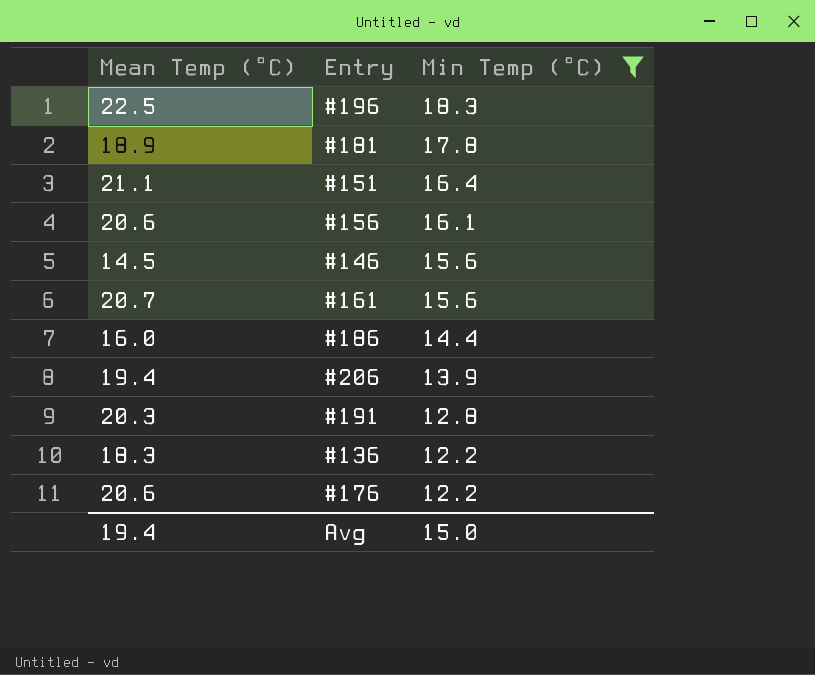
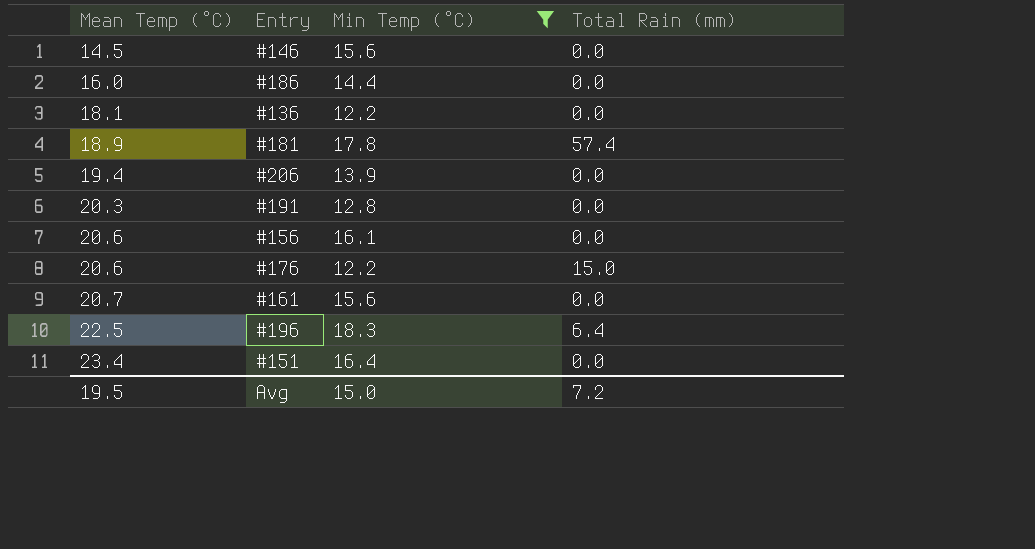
row order: Min Temp (°C) descending -> Mean Temp (°C) ascending
column Total Rain (mm) | position: none -> 4
#136 | Mean Temp (°C): 18.3 -> 18.1
#151 | Mean Temp (°C): 21.1 -> 23.4
Avg | Mean Temp (°C): 19.4 -> 19.5

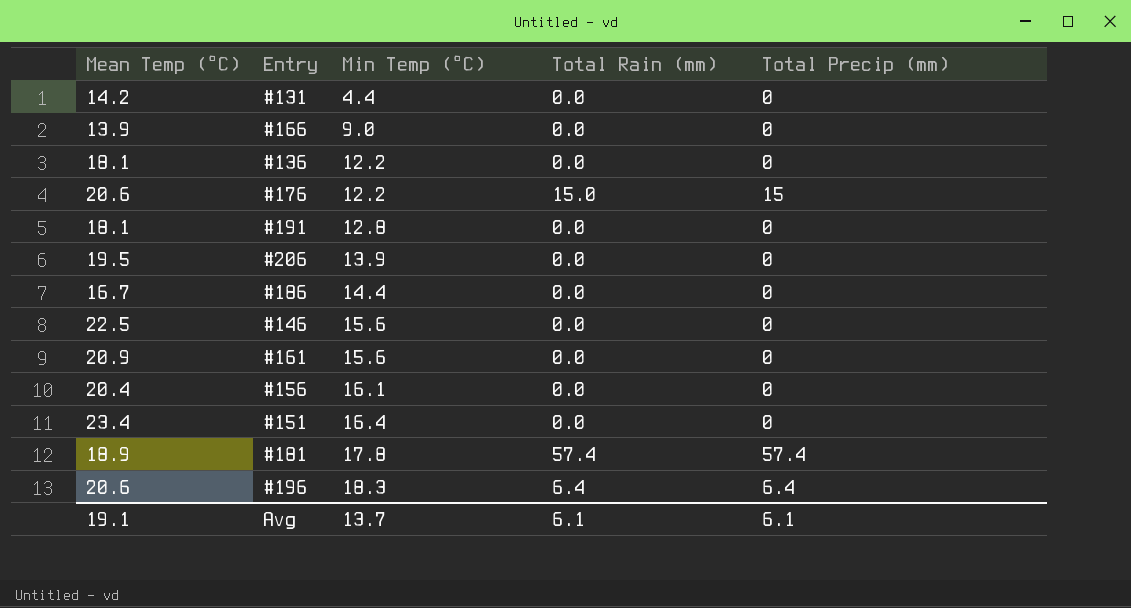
filter: Min Temp (°C) >= 12.2 -> none
row order: Mean Temp (°C) ascending -> Min Temp (°C) ascending
column Total Precip (mm) | position: none -> 5
#191 | Mean Temp (°C): 20.3 -> 18.1
#206 | Mean Temp (°C): 19.4 -> 19.5
#186 | Mean Temp (°C): 16.0 -> 16.7
#146 | Mean Temp (°C): 14.5 -> 22.5
#161 | Mean Temp (°C): 20.7 -> 20.9
#156 | Mean Temp (°C): 20.6 -> 20.4
#196 | Mean Temp (°C): 22.5 -> 20.6
Avg | Mean Temp (°C): 19.5 -> 19.1
Avg | Min Temp (°C): 15.0 -> 13.7
Avg | Total Rain (mm): 7.2 -> 6.1

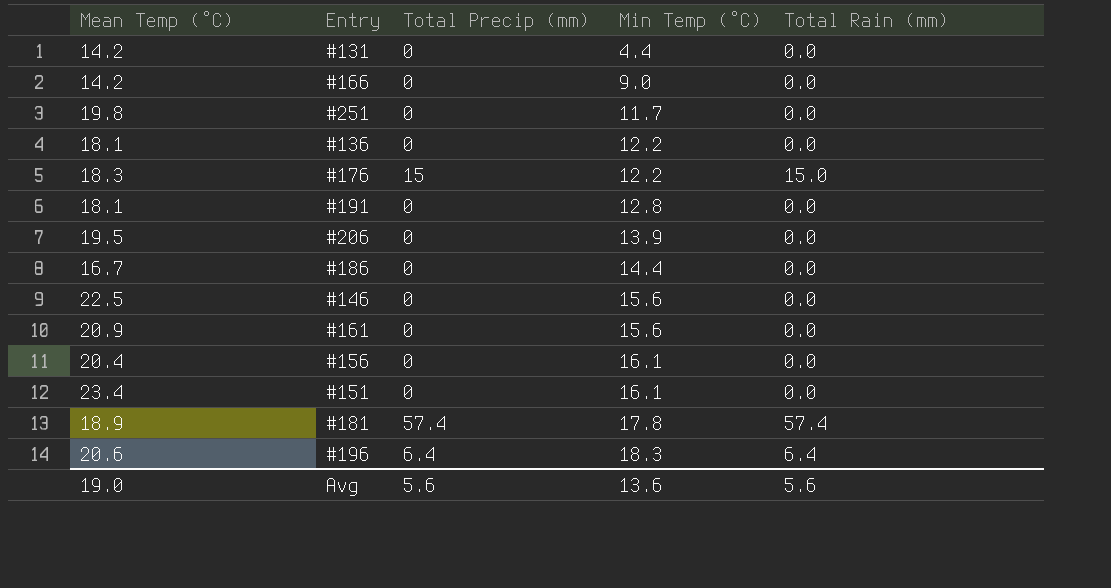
column Total Precip (mm) | position: 5 -> 3
#166 | Mean Temp (°C): 13.9 -> 14.2
row #251: none -> 19.8 | 0 | 11.7 | 0.0
#176 | Mean Temp (°C): 20.6 -> 18.3
#151 | Min Temp (°C): 16.4 -> 16.1
Avg | Mean Temp (°C): 19.1 -> 19.0
Avg | Total Precip (mm): 6.1 -> 5.6
Avg | Min Temp (°C): 13.7 -> 13.6
Avg | Total Rain (mm): 6.1 -> 5.6

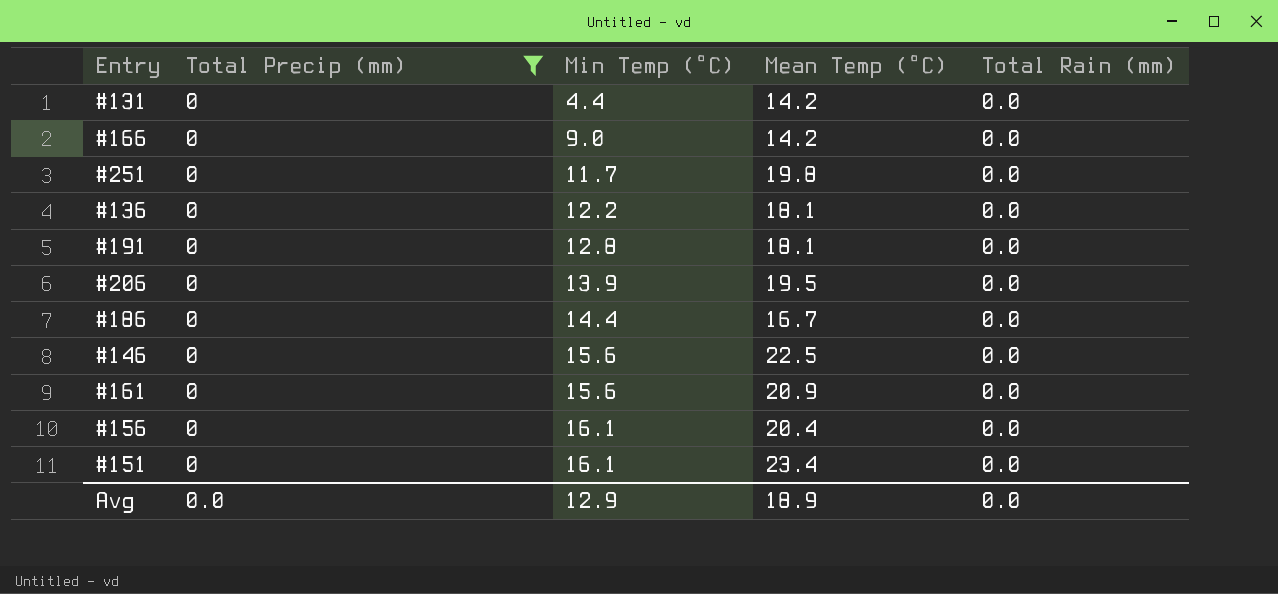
filter: none -> Total Precip (mm) = 0
column Mean Temp (°C) | position: 1 -> 4
Avg | Total Precip (mm): 5.6 -> 0.0
Avg | Min Temp (°C): 13.6 -> 12.9
Avg | Mean Temp (°C): 19.0 -> 18.9
Avg | Total Rain (mm): 5.6 -> 0.0

